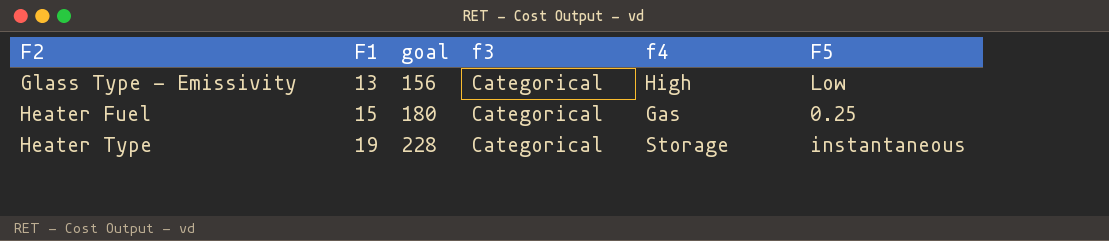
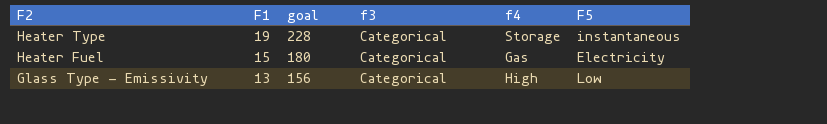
row order: F2 ascending -> F2 descending
Heater Fuel | F5: 0.25 -> Electricity

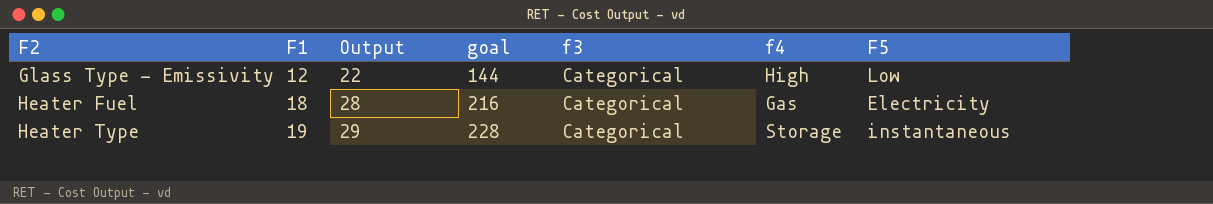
row order: F2 descending -> F2 ascending
column Output | formula: none -> [F1] + 10
Glass Type - Emissivity | F1: 13 -> 12
Glass Type - Emissivity | goal: 156 -> 144
Heater Fuel | F1: 15 -> 18
Heater Fuel | goal: 180 -> 216

